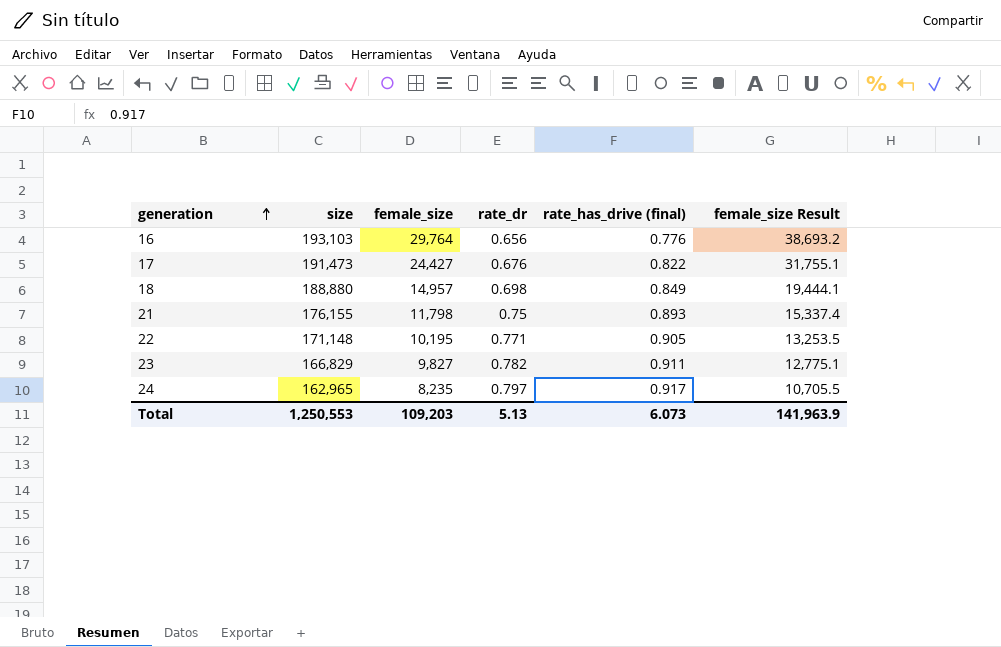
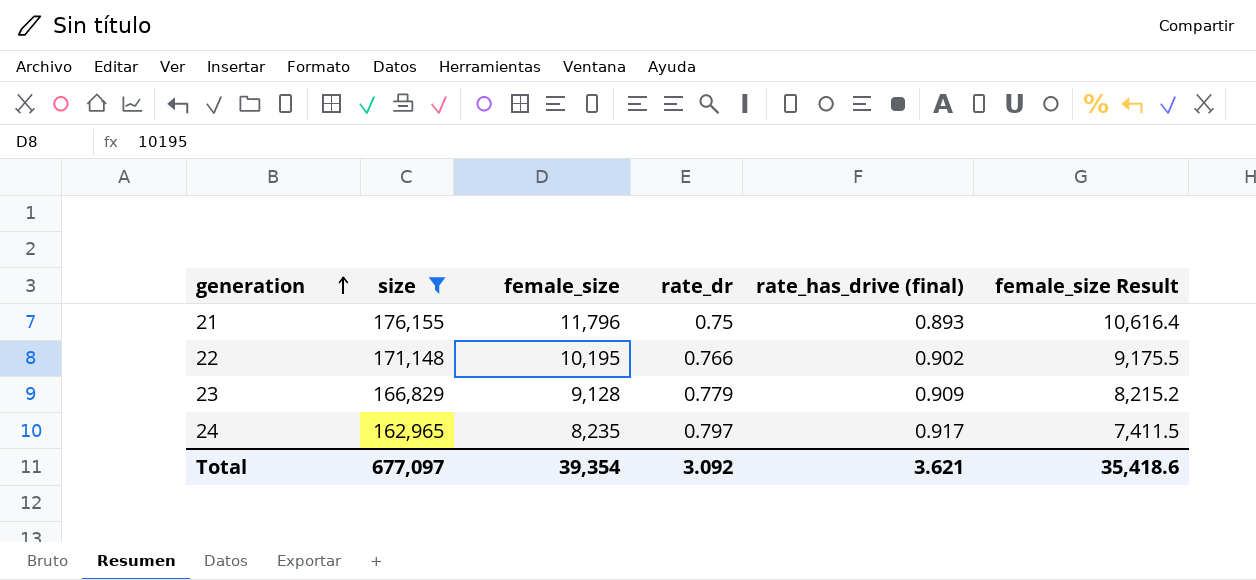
filter: none -> size <= 176,155
column female_size Result | formula: [female_size] * 1.3 -> [female_size] * 0.9
21 | female_size: 11,798 -> 11,796
22 | rate_dr: 0.771 -> 0.766
22 | rate_has_drive (final): 0.905 -> 0.902
23 | female_size: 9,827 -> 9,128
23 | rate_dr: 0.782 -> 0.779
23 | rate_has_drive (final): 0.911 -> 0.909
Total | size: 1,250,553 -> 677,097
Total | female_size: 109,203 -> 39,354
Total | rate_dr: 5.13 -> 3.092
Total | rate_has_drive (final): 6.073 -> 3.621
Total | female_size Result: 141,963.9 -> 35,418.6

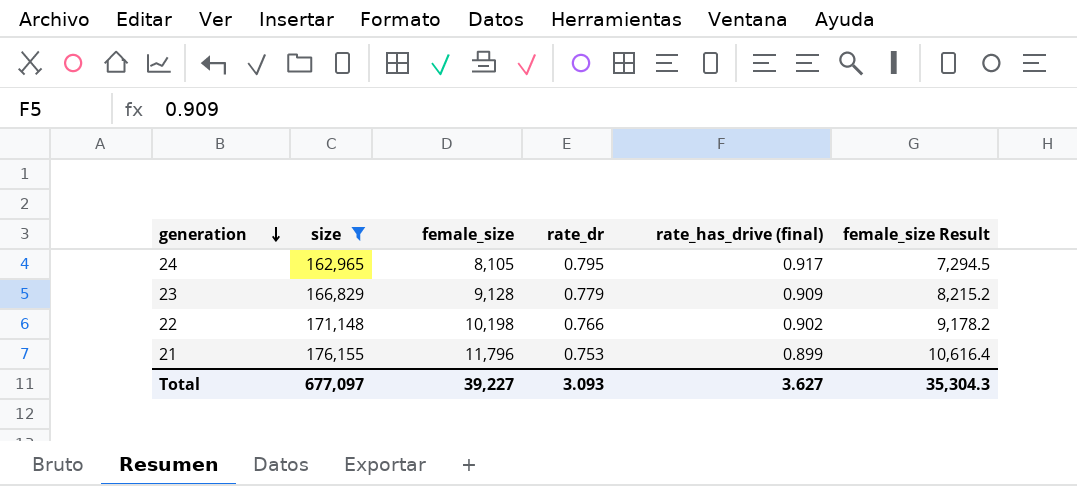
row order: generation ascending -> generation descending
24 | female_size: 8,235 -> 8,105
24 | rate_dr: 0.797 -> 0.795
24 | female_size Result: 7,411.5 -> 7,294.5
22 | female_size: 10,195 -> 10,198
22 | female_size Result: 9,175.5 -> 9,178.2
21 | rate_dr: 0.75 -> 0.753
21 | rate_has_drive (final): 0.893 -> 0.899
Total | female_size: 39,354 -> 39,227
Total | rate_dr: 3.092 -> 3.093
Total | rate_has_drive (final): 3.621 -> 3.627
Total | female_size Result: 35,418.6 -> 35,304.3

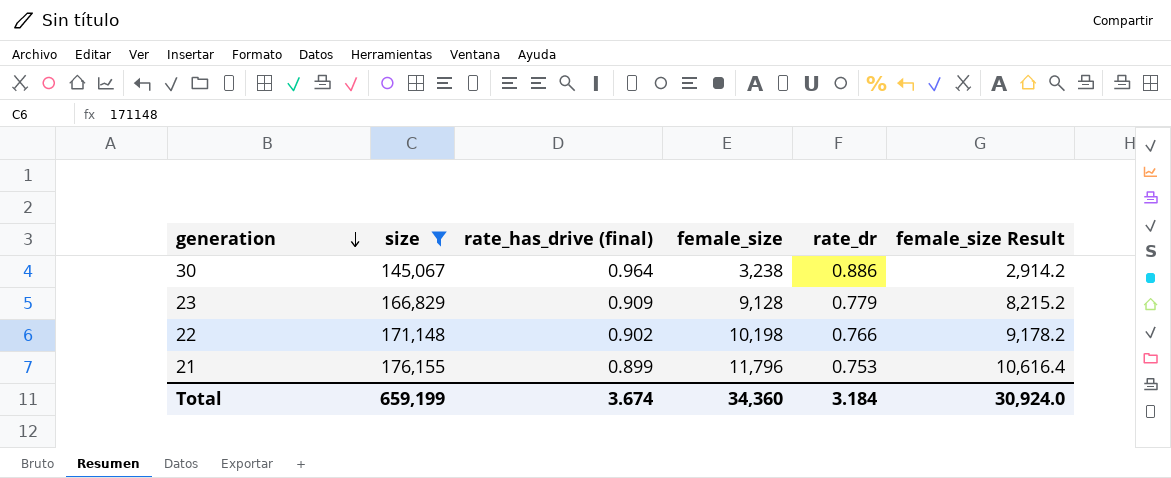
column rate_has_drive (final) | position: 5 -> 3
row 24: 162,965 | 8,105 | 0.795 | 0.917 | 7,294.5 -> none
row 30: none -> 145,067 | 0.964 | 3,238 | 0.886 | 2,914.2
Total | size: 677,097 -> 659,199
Total | rate_has_drive (final): 3.627 -> 3.674
Total | female_size: 39,227 -> 34,360
Total | rate_dr: 3.093 -> 3.184
Total | female_size Result: 35,304.3 -> 30,924.0

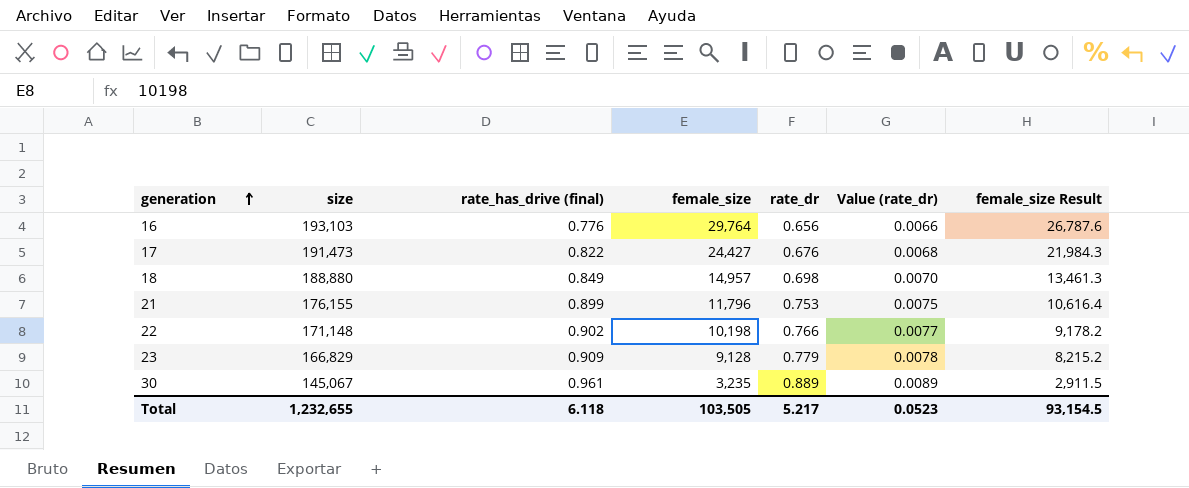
filter: size <= 176,155 -> none
row order: generation descending -> generation ascending
column Value (rate_dr) | formula: none -> [rate_dr] * 0.01
30 | rate_has_drive (final): 0.964 -> 0.961
30 | female_size: 3,238 -> 3,235
30 | rate_dr: 0.886 -> 0.889
30 | female_size Result: 2,914.2 -> 2,911.5
Total | size: 659,199 -> 1,232,655
Total | rate_has_drive (final): 3.674 -> 6.118
Total | female_size: 34,360 -> 103,505
Total | rate_dr: 3.184 -> 5.217
Total | female_size Result: 30,924.0 -> 93,154.5

